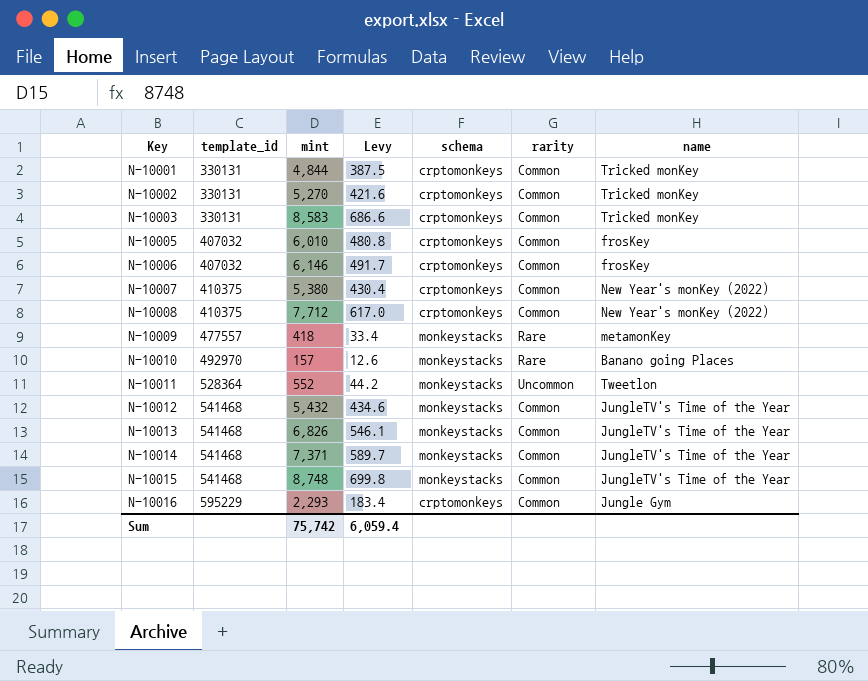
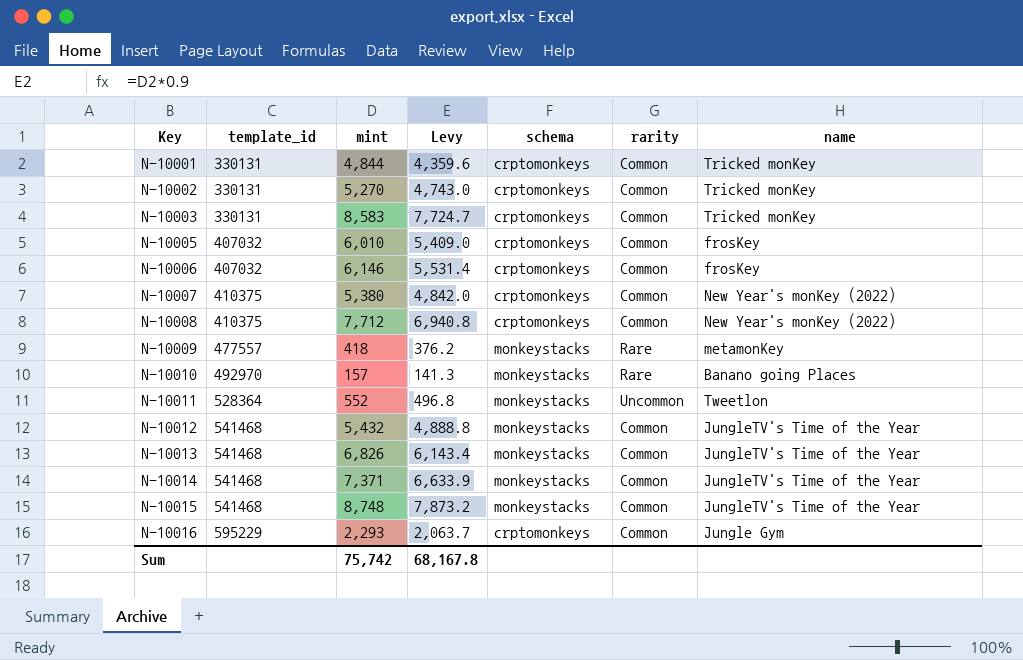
column Levy | formula: [mint] * 0.08 -> [mint] * 0.9
Sum | Levy: 6,059.4 -> 68,167.8

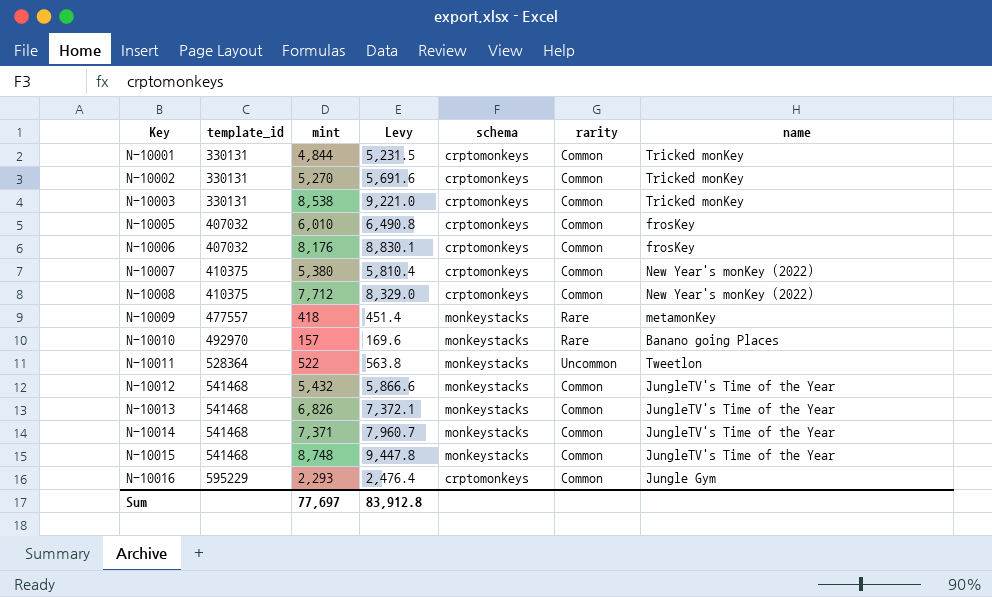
column Levy | formula: [mint] * 0.9 -> [mint] * 1.08
N-10003 | mint: 8,583 -> 8,538
N-10006 | mint: 6,146 -> 8,176
N-10011 | mint: 552 -> 522
Sum | mint: 75,742 -> 77,697
Sum | Levy: 68,167.8 -> 83,912.8

